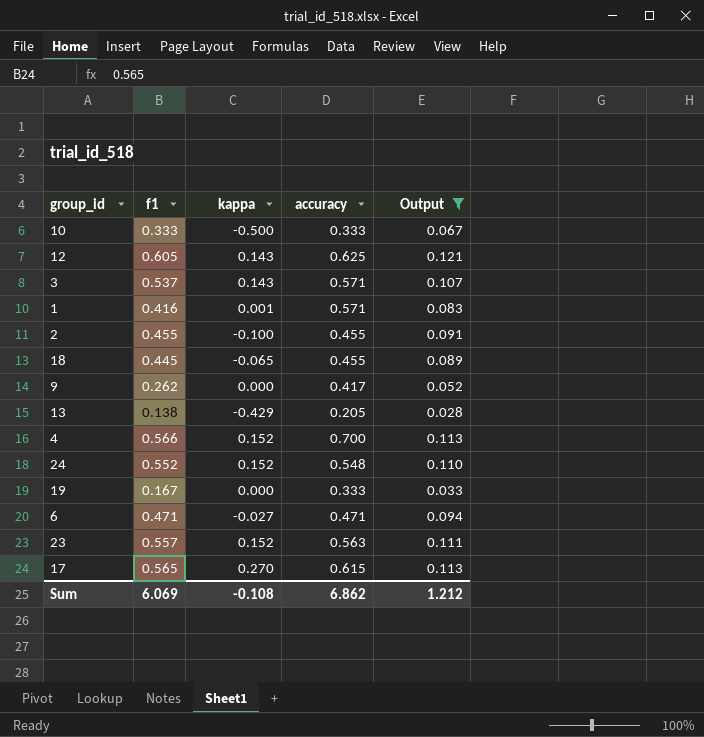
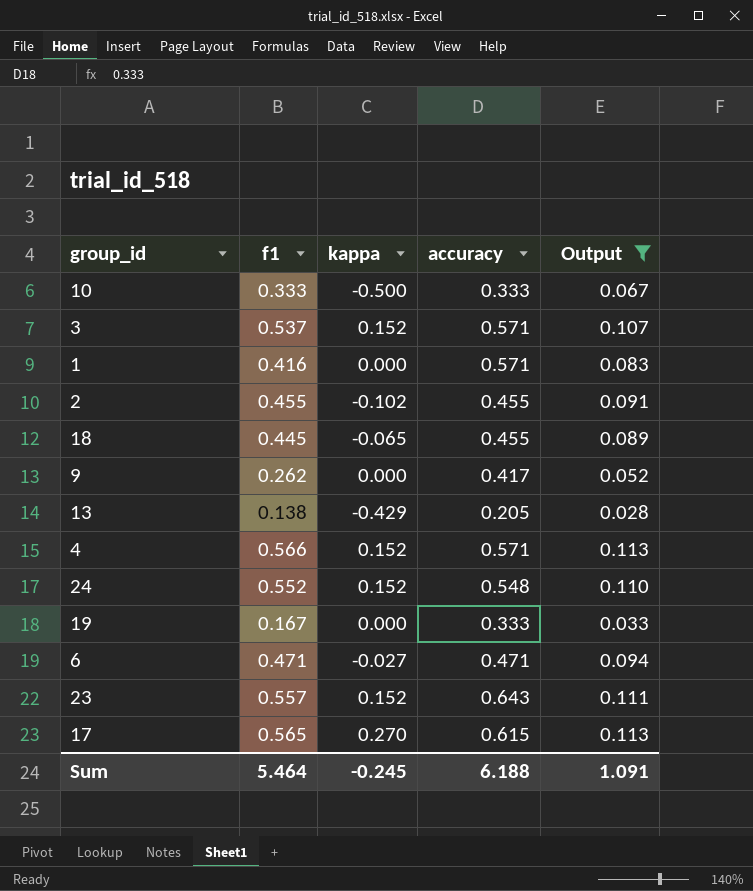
row 12: 0.605 | 0.143 | 0.625 | 0.121 -> none
3 | kappa: 0.143 -> 0.152
1 | kappa: 0.001 -> 0.000
2 | kappa: -0.100 -> -0.102
4 | accuracy: 0.700 -> 0.571
23 | accuracy: 0.563 -> 0.643
Sum | f1: 6.069 -> 5.464
Sum | kappa: -0.108 -> -0.245
Sum | accuracy: 6.862 -> 6.188
Sum | Output: 1.212 -> 1.091

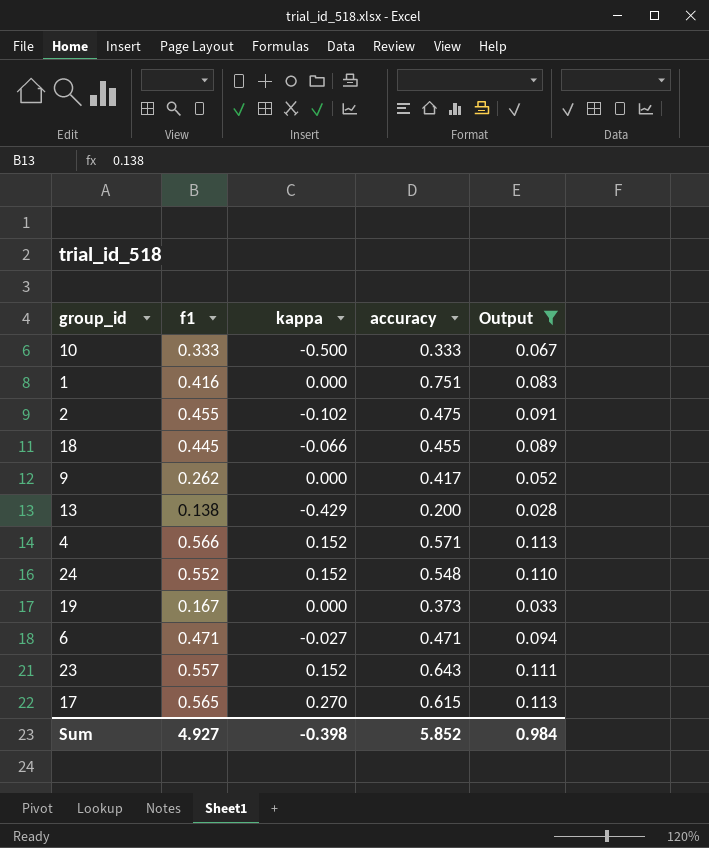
row 3: 0.537 | 0.152 | 0.571 | 0.107 -> none
1 | accuracy: 0.571 -> 0.751
2 | accuracy: 0.455 -> 0.475
18 | kappa: -0.065 -> -0.066
13 | accuracy: 0.205 -> 0.200
19 | accuracy: 0.333 -> 0.373
Sum | f1: 5.464 -> 4.927
Sum | kappa: -0.245 -> -0.398
Sum | accuracy: 6.188 -> 5.852
Sum | Output: 1.091 -> 0.984

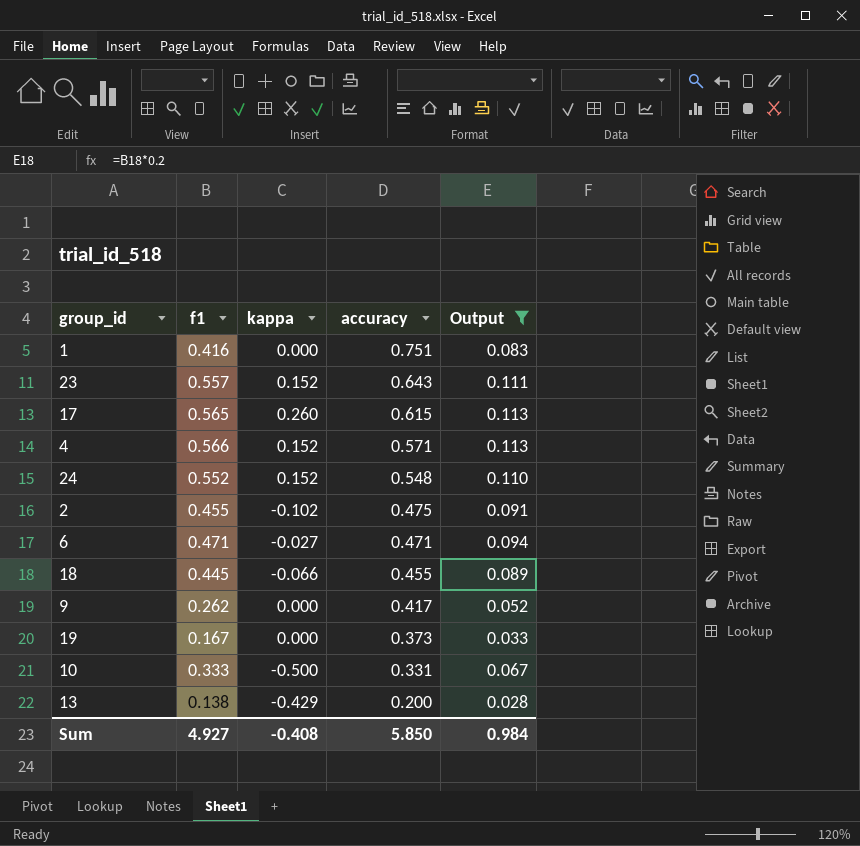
row order: none -> accuracy descending
17 | kappa: 0.270 -> 0.260
10 | accuracy: 0.333 -> 0.331
Sum | kappa: -0.398 -> -0.408
Sum | accuracy: 5.852 -> 5.850

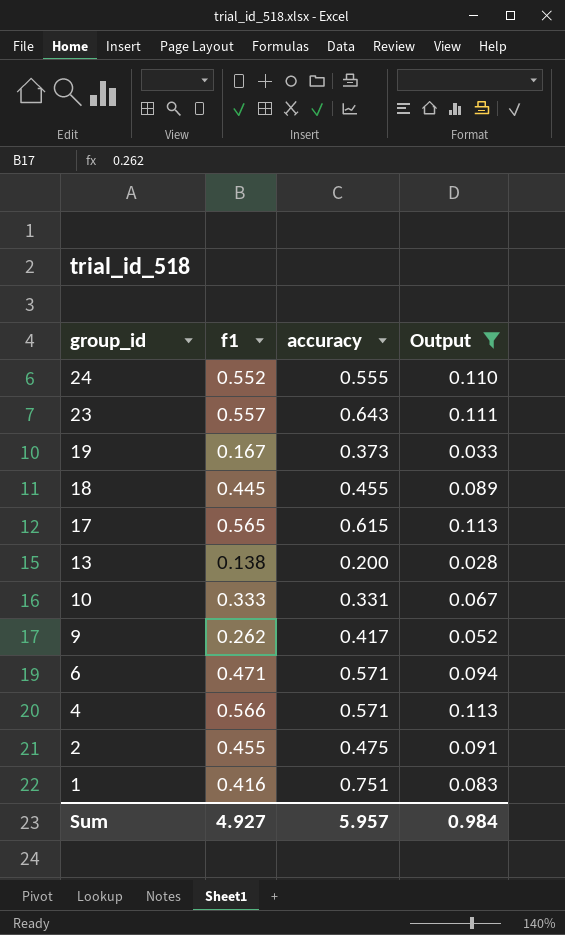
row order: accuracy descending -> group_id descending
column kappa | position: 3 -> none
24 | accuracy: 0.548 -> 0.555
6 | accuracy: 0.471 -> 0.571
Sum | accuracy: 5.850 -> 5.957

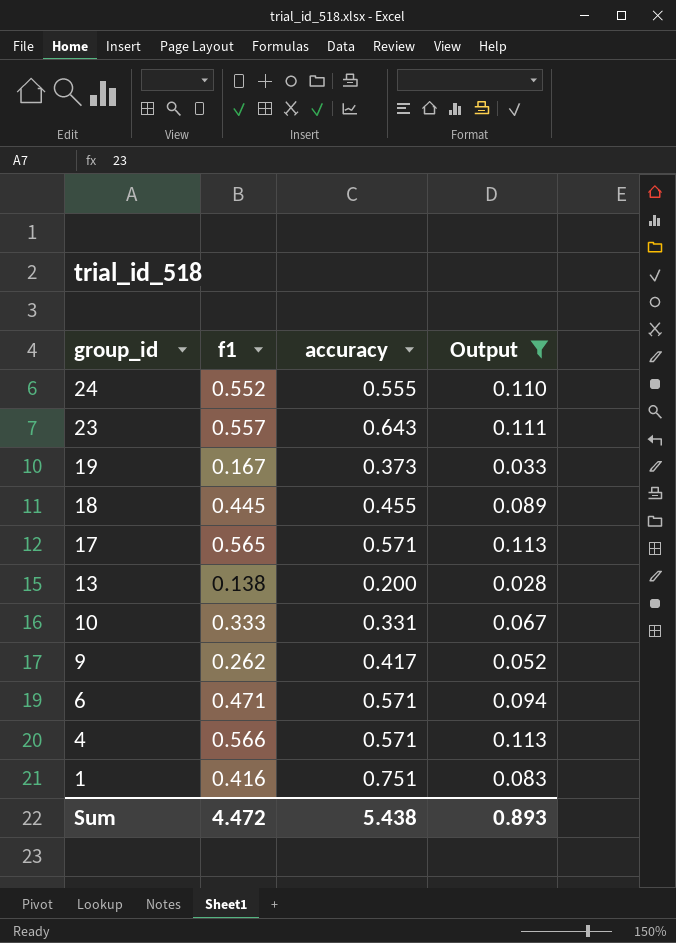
row 2: 0.455 | 0.475 | 0.091 -> none
17 | accuracy: 0.615 -> 0.571
Sum | f1: 4.927 -> 4.472
Sum | accuracy: 5.957 -> 5.438
Sum | Output: 0.984 -> 0.893

